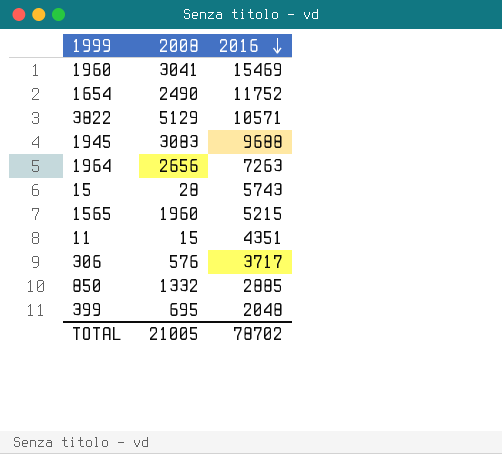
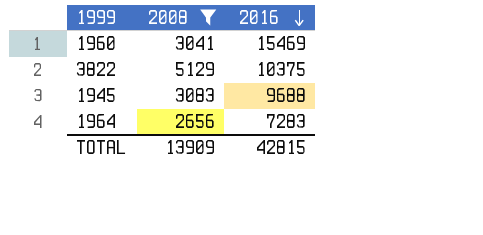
filter: none -> 2008 >= 2656
3822 | 2016: 10571 -> 10375
1964 | 2016: 7263 -> 7283
TOTAL | 2008: 21005 -> 13909
TOTAL | 2016: 78702 -> 42815

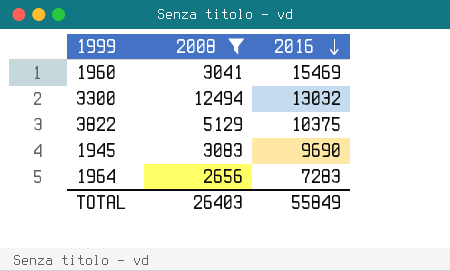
row 3300: none -> 12494 | 13032
1945 | 2016: 9688 -> 9690
TOTAL | 2008: 13909 -> 26403
TOTAL | 2016: 42815 -> 55849

